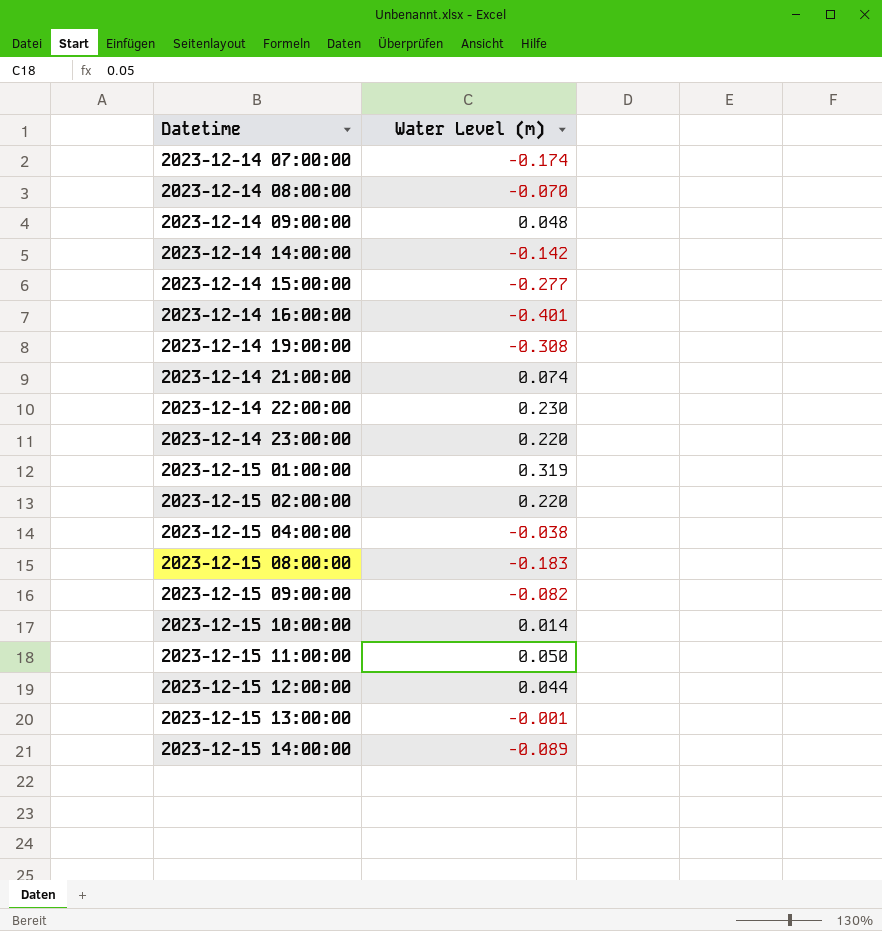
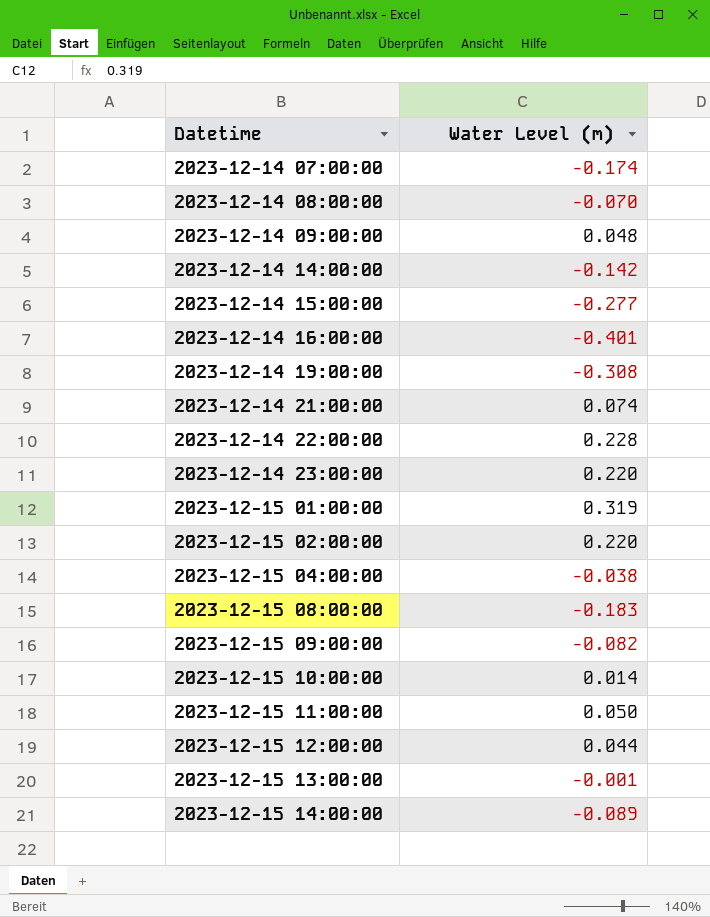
2023-12-14 22:00:00 | Water Level (m): 0.230 -> 0.228

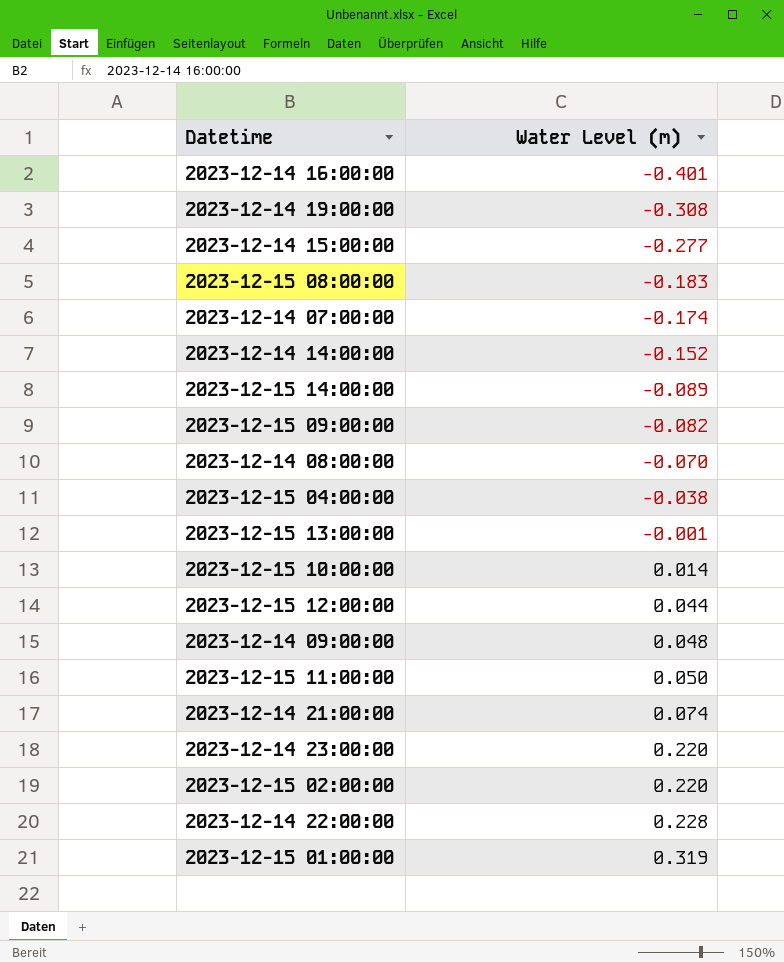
row order: Datetime ascending -> Water Level (m) ascending
2023-12-14 14:00:00 | Water Level (m): -0.142 -> -0.152

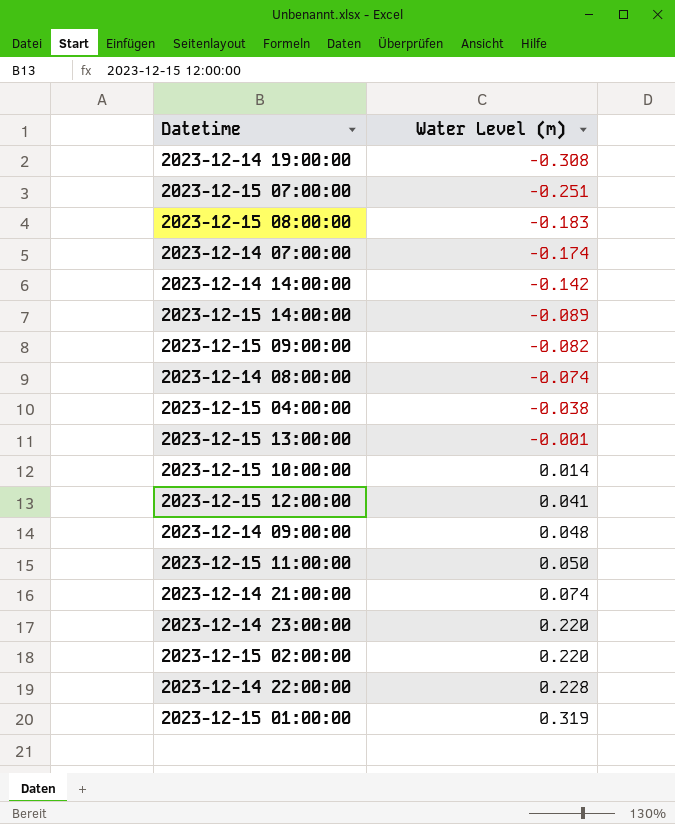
row 2023-12-14 16:00:00: -0.401 -> none
row 2023-12-14 15:00:00: -0.277 -> none
row 2023-12-15 07:00:00: none -> -0.251
2023-12-14 14:00:00 | Water Level (m): -0.152 -> -0.142
2023-12-14 08:00:00 | Water Level (m): -0.070 -> -0.074
2023-12-15 12:00:00 | Water Level (m): 0.044 -> 0.041

